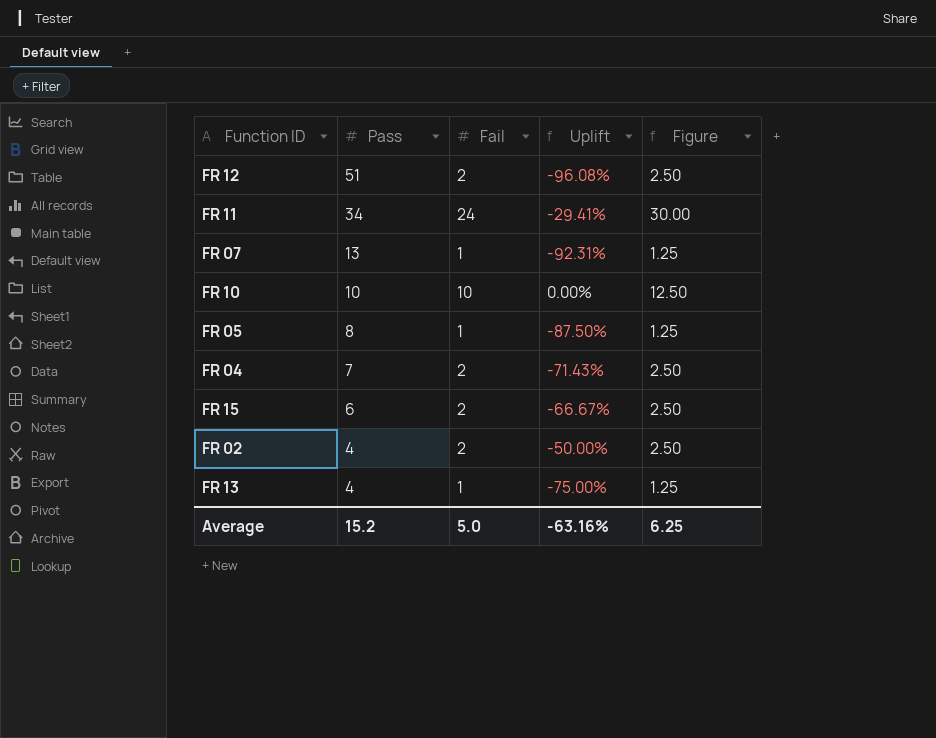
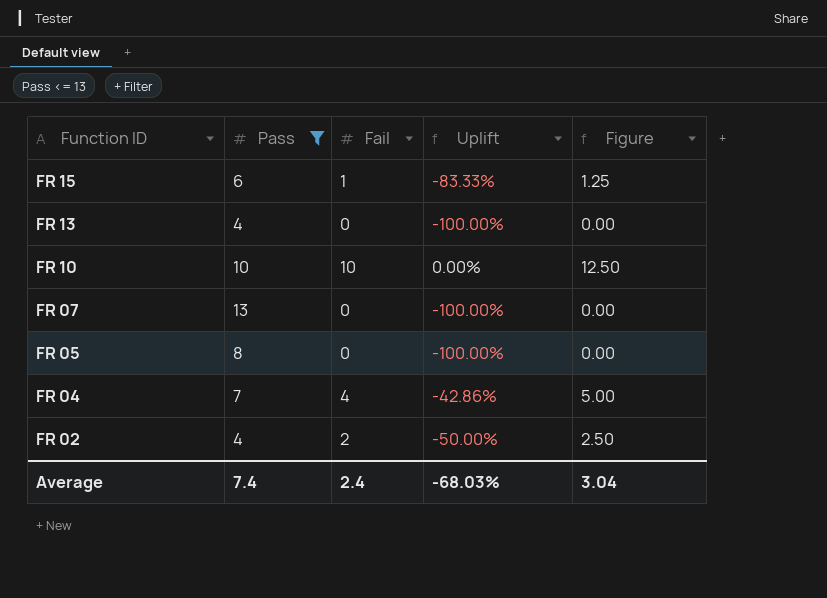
filter: none -> Pass <= 13
row order: Pass descending -> Function ID descending
FR 15 | Fail: 2 -> 1
FR 15 | Uplift: -66.67% -> -83.33%
FR 15 | Figure: 2.50 -> 1.25
FR 13 | Fail: 1 -> 0
FR 13 | Uplift: -75.00% -> -100.00%
FR 13 | Figure: 1.25 -> 0.00
FR 07 | Fail: 1 -> 0
FR 07 | Uplift: -92.31% -> -100.00%
FR 07 | Figure: 1.25 -> 0.00
FR 05 | Fail: 1 -> 0
FR 05 | Uplift: -87.50% -> -100.00%
FR 05 | Figure: 1.25 -> 0.00
FR 04 | Fail: 2 -> 4
FR 04 | Uplift: -71.43% -> -42.86%
FR 04 | Figure: 2.50 -> 5.00
Average | Pass: 15.2 -> 7.4
Average | Fail: 5.0 -> 2.4
Average | Uplift: -63.16% -> -68.03%
Average | Figure: 6.25 -> 3.04

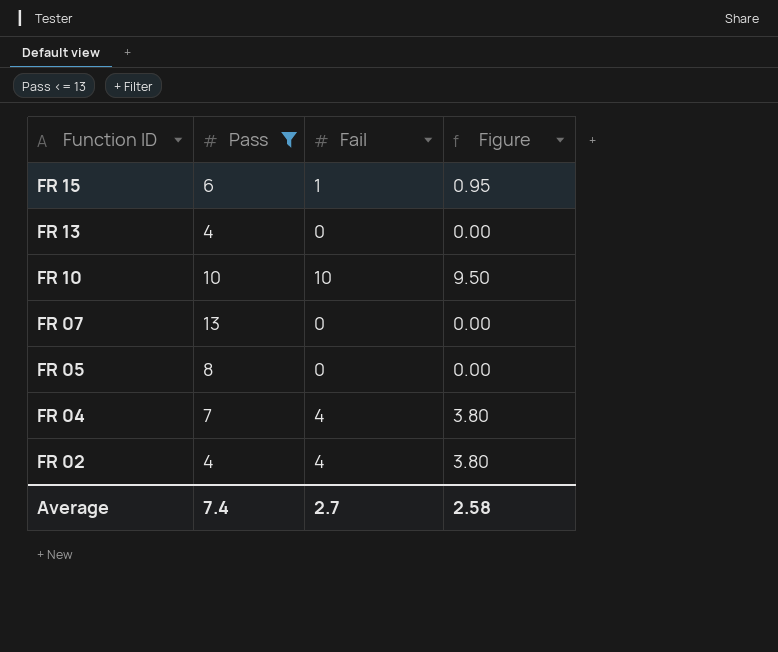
column Uplift | formula: ([Fail] - [Pass]) / [Pass] -> none
column Figure | formula: [Fail] * 1.25 -> [Fail] * 0.95
FR 02 | Fail: 2 -> 4
Average | Fail: 2.4 -> 2.7
Average | Figure: 3.04 -> 2.58

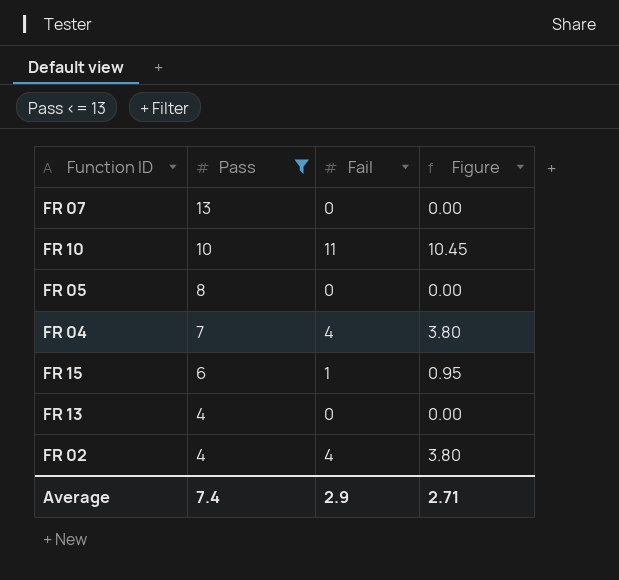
row order: Function ID descending -> Pass descending
FR 10 | Fail: 10 -> 11
FR 10 | Figure: 9.50 -> 10.45
Average | Fail: 2.7 -> 2.9
Average | Figure: 2.58 -> 2.71

